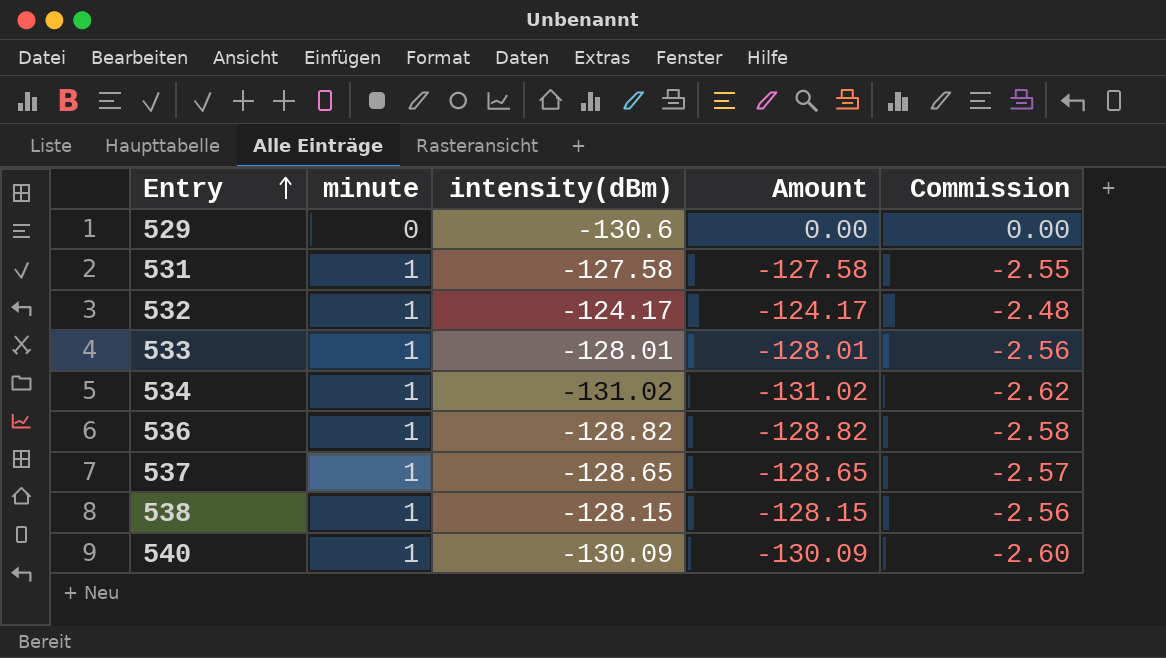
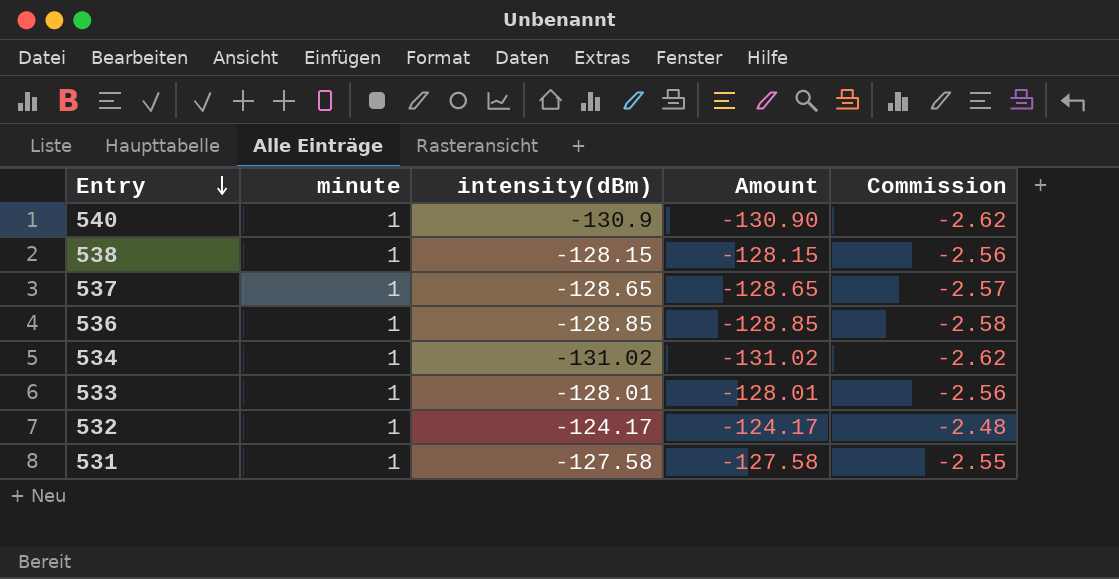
row order: Entry ascending -> Entry descending
row 529: 0 | -130.6 | 0.00 | 0.00 -> none
540 | intensity(dBm): -130.09 -> -130.9
540 | Amount: -130.09 -> -130.90
540 | Commission: -2.60 -> -2.62
536 | intensity(dBm): -128.82 -> -128.85
536 | Amount: -128.82 -> -128.85

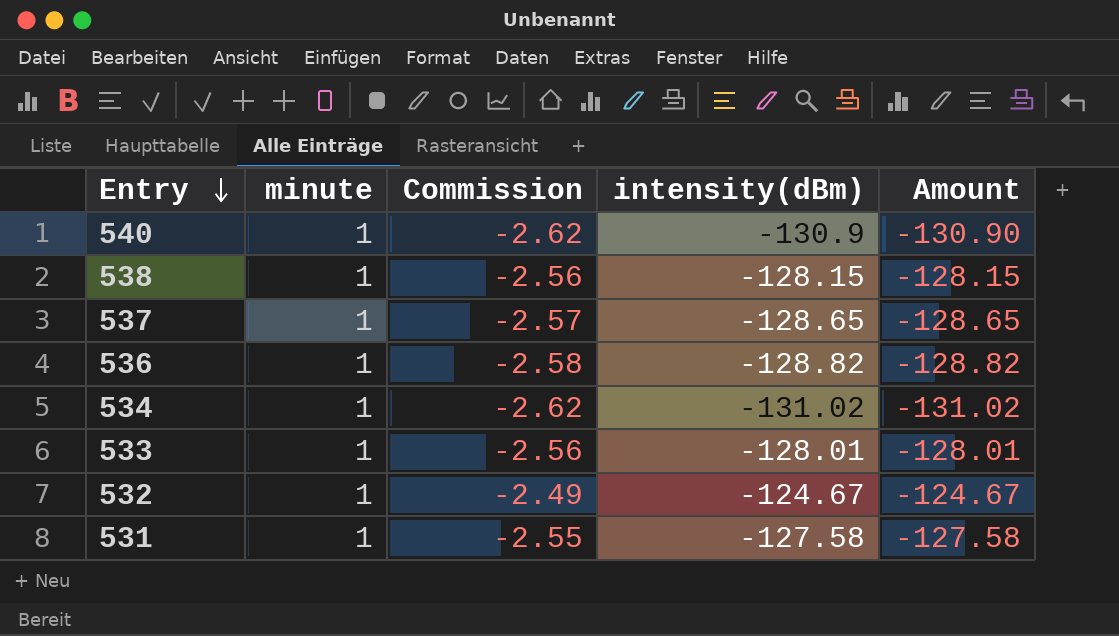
column Commission | position: 5 -> 3
536 | intensity(dBm): -128.85 -> -128.82
536 | Amount: -128.85 -> -128.82
532 | Commission: -2.48 -> -2.49
532 | intensity(dBm): -124.17 -> -124.67
532 | Amount: -124.17 -> -124.67

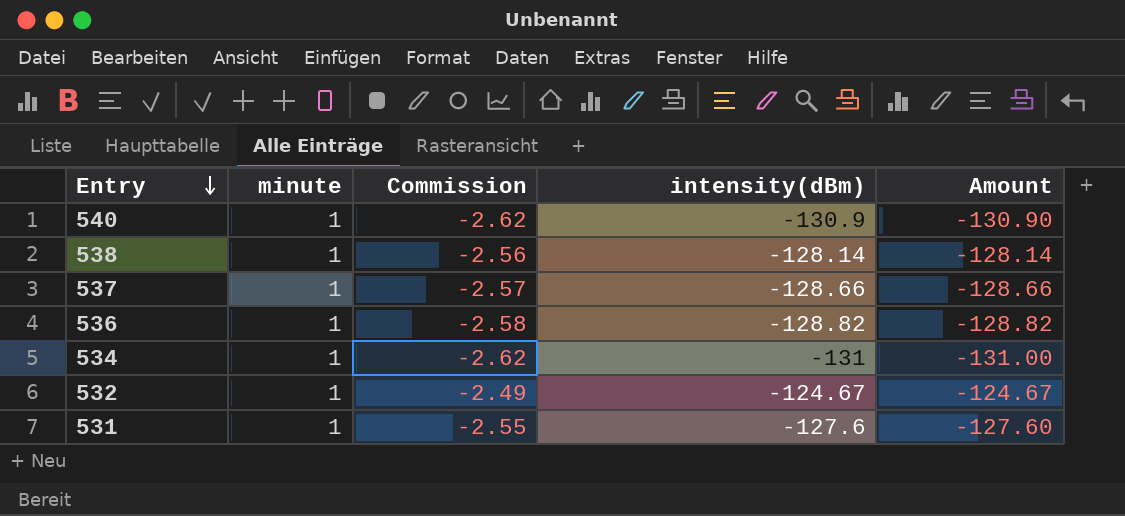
row 533: 1 | -2.56 | -128.01 | -128.01 -> none
538 | intensity(dBm): -128.15 -> -128.14
538 | Amount: -128.15 -> -128.14
537 | intensity(dBm): -128.65 -> -128.66
537 | Amount: -128.65 -> -128.66
534 | intensity(dBm): -131.02 -> -131
534 | Amount: -131.02 -> -131.00
531 | intensity(dBm): -127.58 -> -127.6
531 | Amount: -127.58 -> -127.60

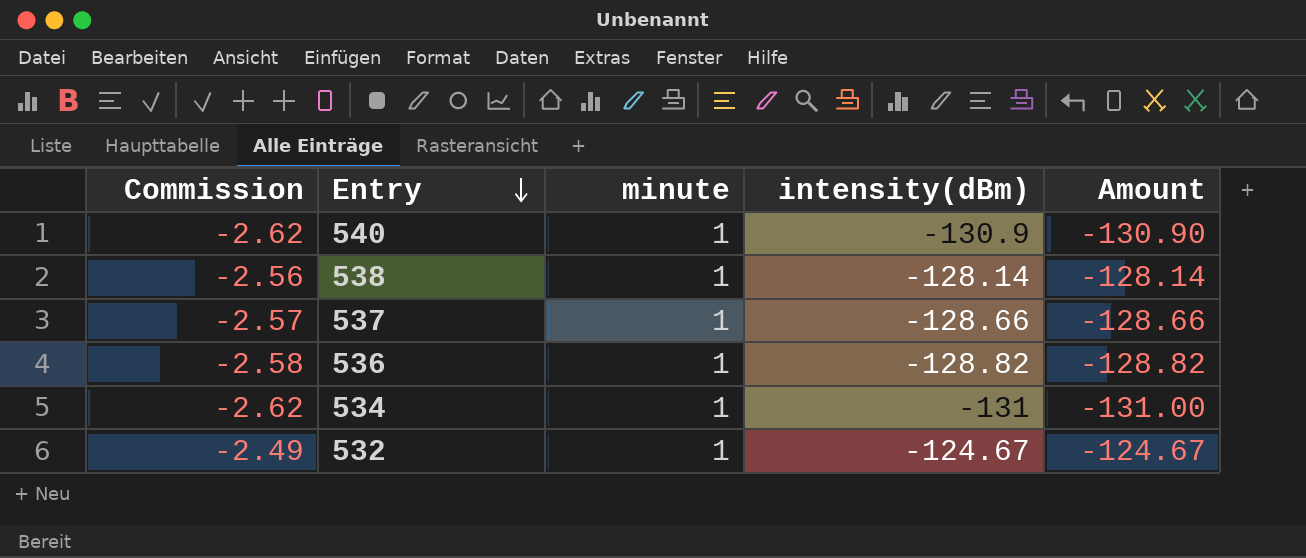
column Commission | position: 3 -> 1
row 531: 1 | -2.55 | -127.6 | -127.60 -> none

